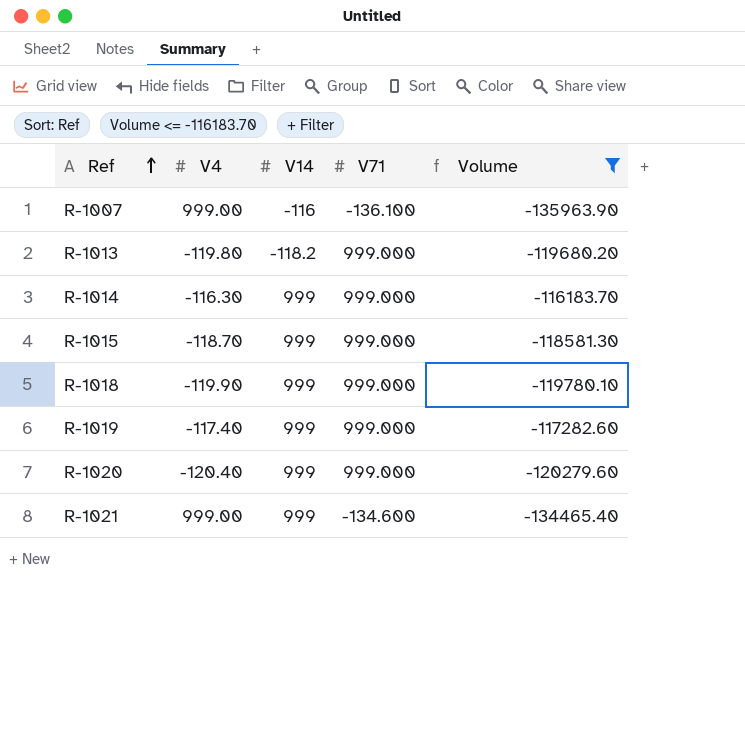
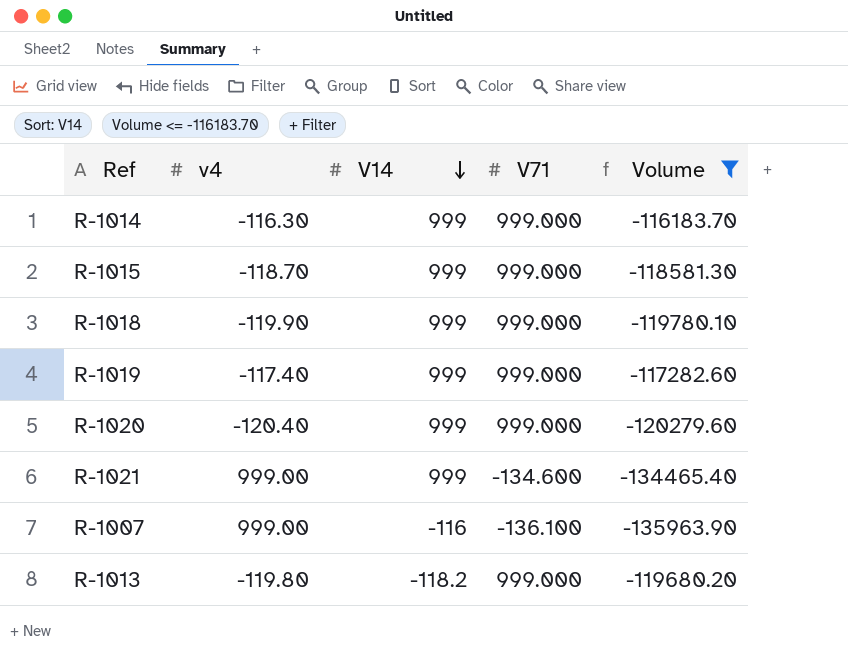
row order: Ref ascending -> V14 descending
column name: V4 -> v4

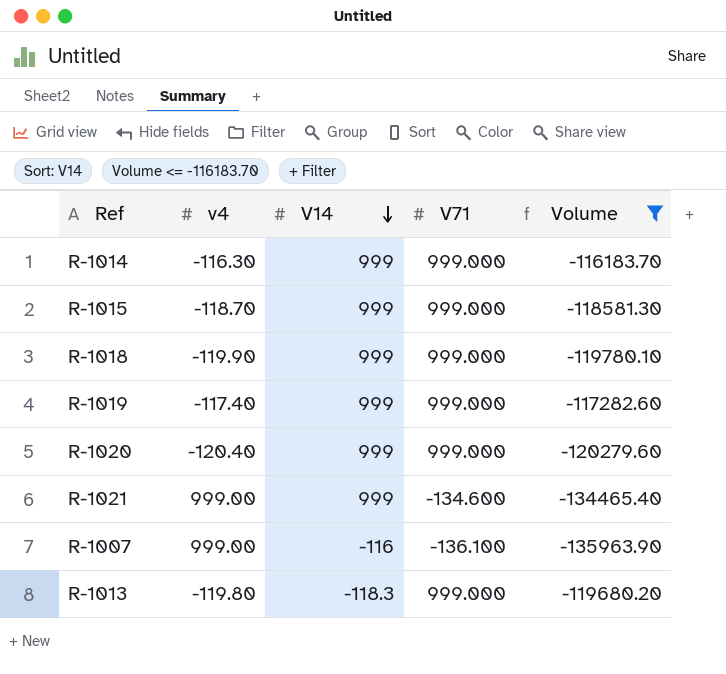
R-1013 | V14: -118.2 -> -118.3

